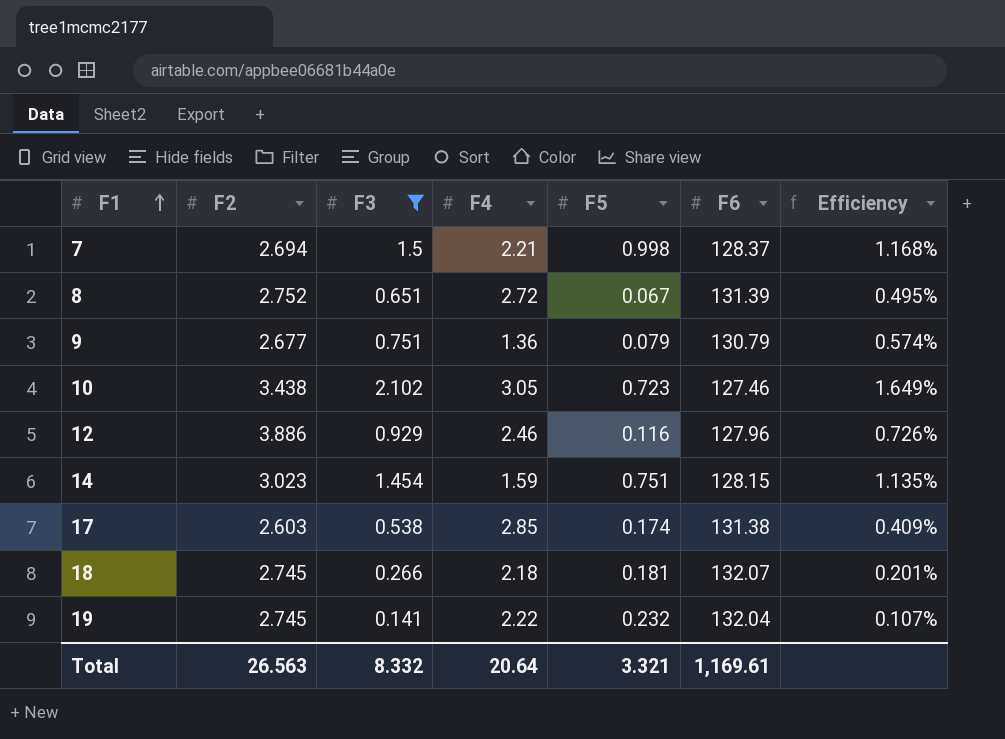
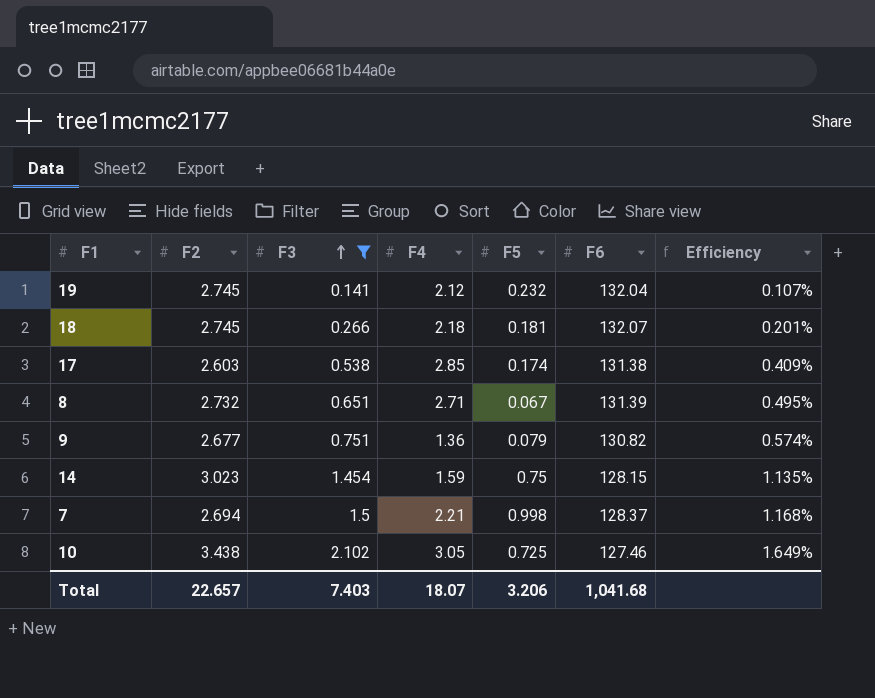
row order: F1 ascending -> F3 ascending
row 12: 3.886 | 0.929 | 2.46 | 0.116 | 127.96 | 0.726% -> none
19 | F4: 2.22 -> 2.12
8 | F2: 2.752 -> 2.732
8 | F4: 2.72 -> 2.71
9 | F6: 130.79 -> 130.82
14 | F5: 0.751 -> 0.75
10 | F5: 0.723 -> 0.725
Total | F2: 26.563 -> 22.657
Total | F3: 8.332 -> 7.403
Total | F4: 20.64 -> 18.07
Total | F5: 3.321 -> 3.206
Total | F6: 1,169.61 -> 1,041.68

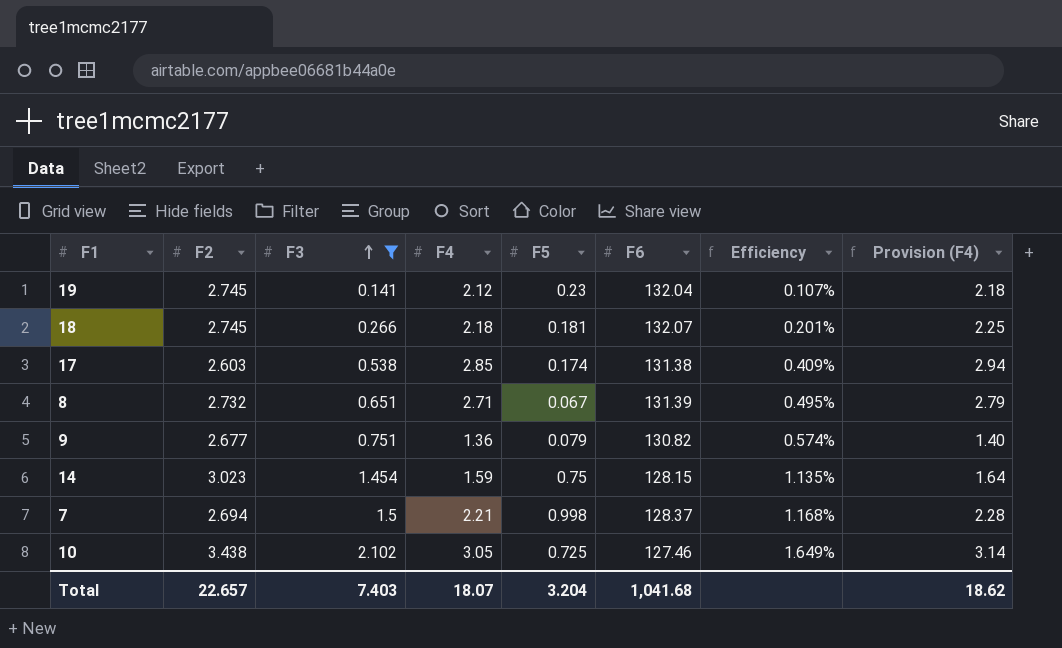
column Provision (F4) | formula: none -> [F4] * 1.03
19 | F5: 0.232 -> 0.23
Total | F5: 3.206 -> 3.204

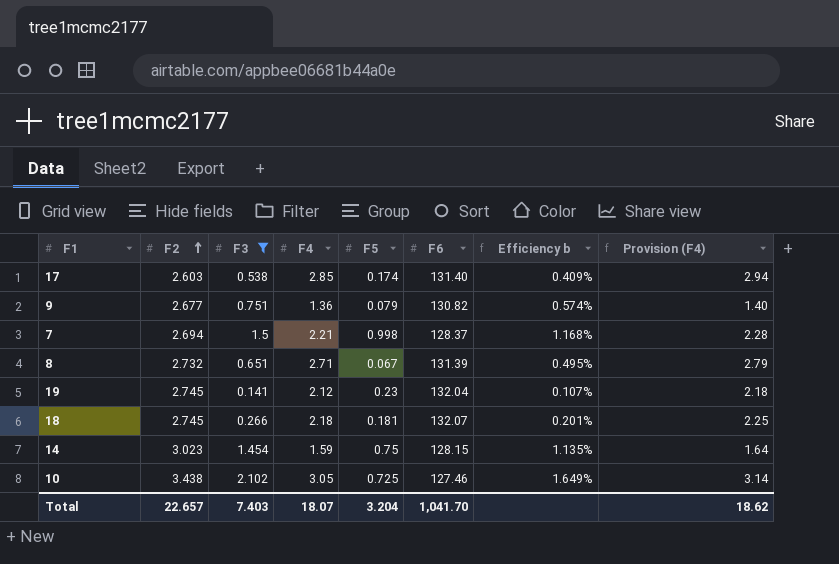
row order: F3 ascending -> F2 ascending
column name: Efficiency -> Efficiency b
17 | F6: 131.38 -> 131.40
Total | F6: 1,041.68 -> 1,041.70

